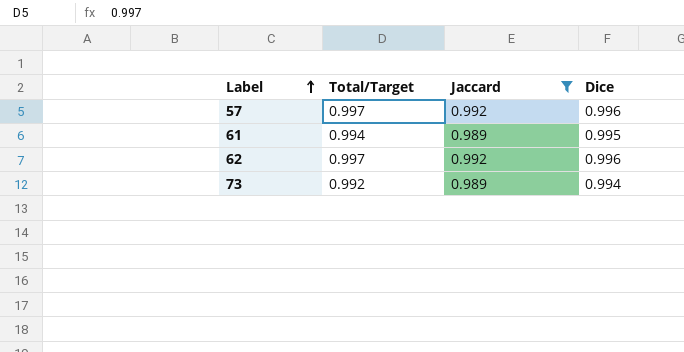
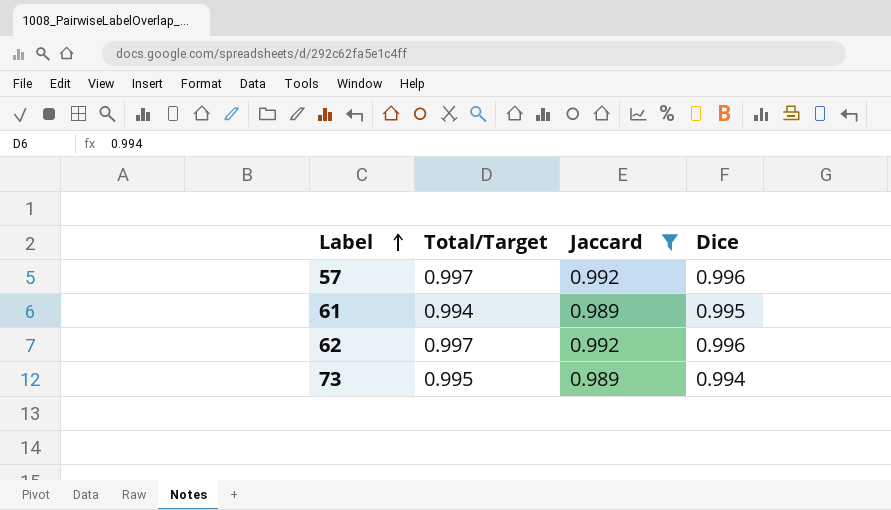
73 | Total/Target: 0.992 -> 0.995

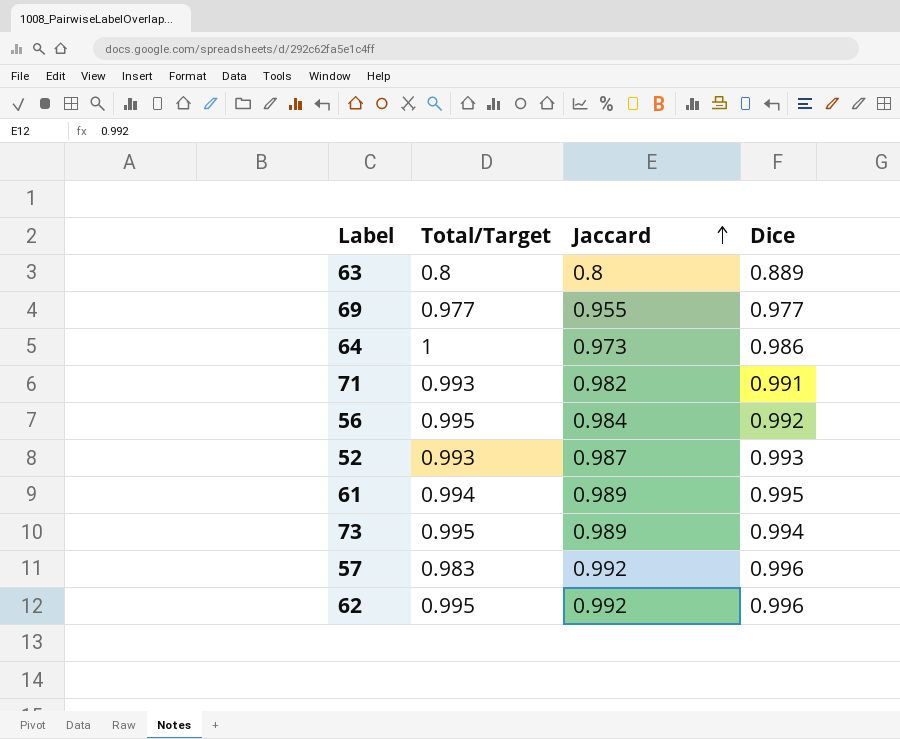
filter: Jaccard >= 0.989 -> none
row order: Label ascending -> Jaccard ascending
57 | Total/Target: 0.997 -> 0.983
62 | Total/Target: 0.997 -> 0.995

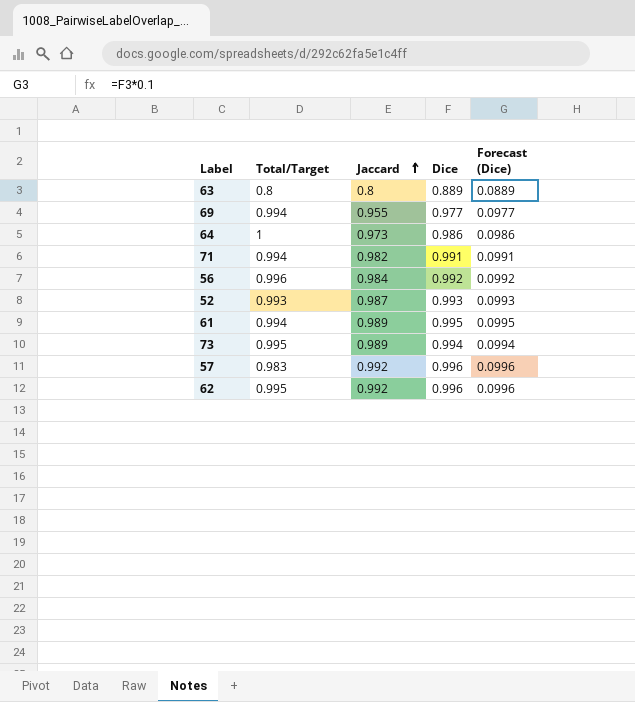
column Forecast (Dice) | formula: none -> [Dice] * 0.1
69 | Total/Target: 0.977 -> 0.994
71 | Total/Target: 0.993 -> 0.994
56 | Total/Target: 0.995 -> 0.996

